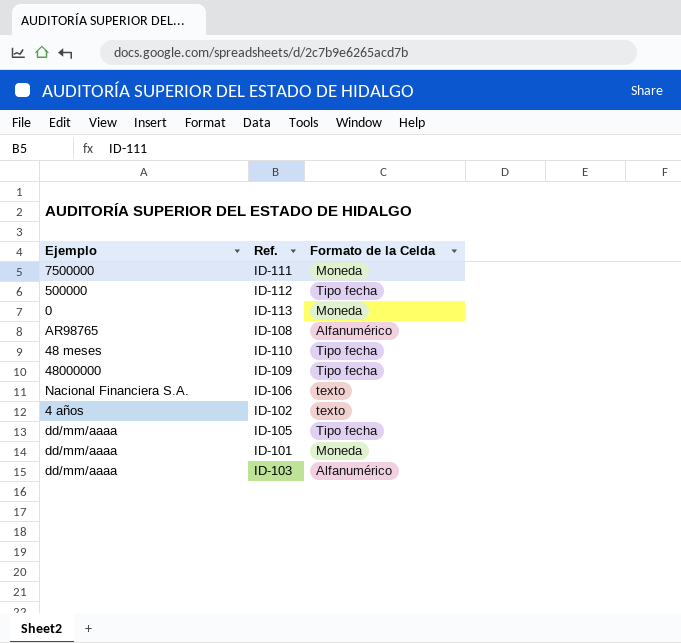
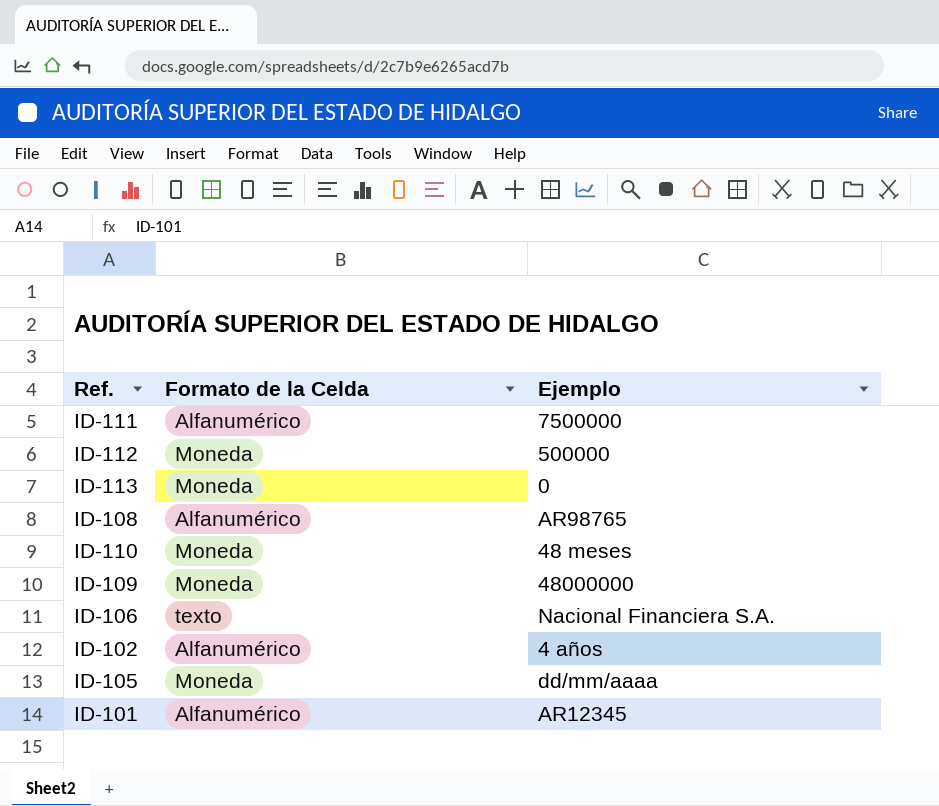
column Ejemplo | position: 1 -> 3
row ID-103: dd/mm/aaaa | Alfanumérico -> none
ID-111 | Formato de la Celda: Moneda -> Alfanumérico
ID-112 | Formato de la Celda: Tipo fecha -> Moneda
ID-110 | Formato de la Celda: Tipo fecha -> Moneda
ID-109 | Formato de la Celda: Tipo fecha -> Moneda
ID-102 | Formato de la Celda: texto -> Alfanumérico
ID-105 | Formato de la Celda: Tipo fecha -> Moneda
ID-101 | Formato de la Celda: Moneda -> Alfanumérico
ID-101 | Ejemplo: dd/mm/aaaa -> AR12345

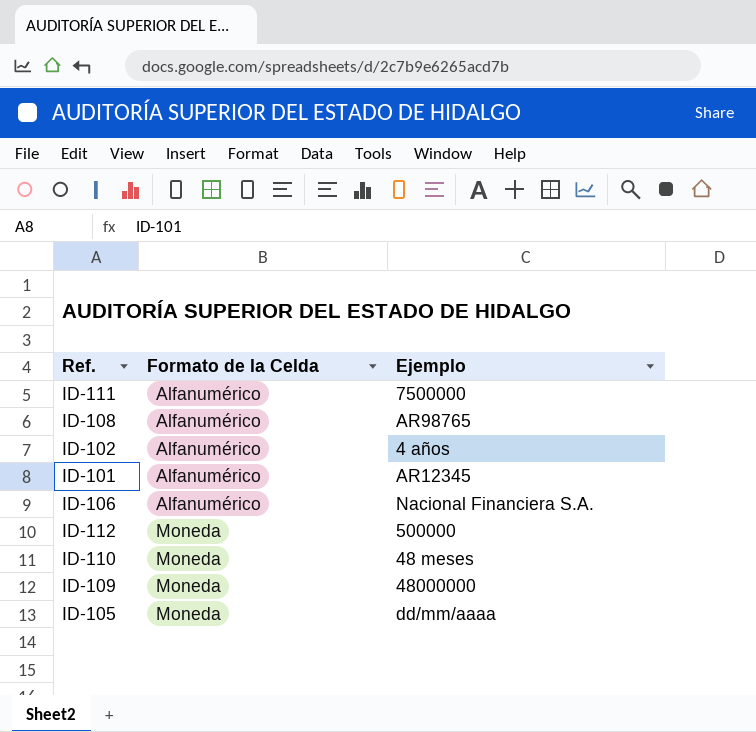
row order: none -> Formato de la Celda ascending
row ID-113: Moneda | 0 -> none
ID-106 | Formato de la Celda: texto -> Alfanumérico

